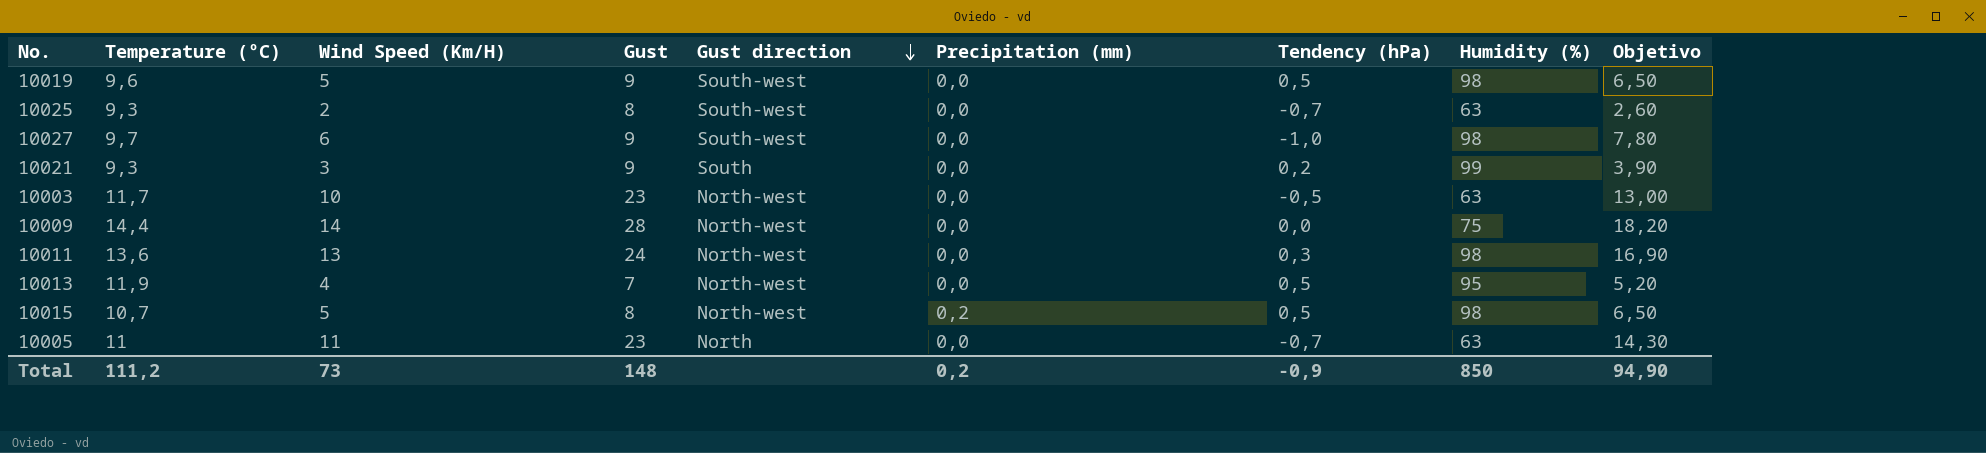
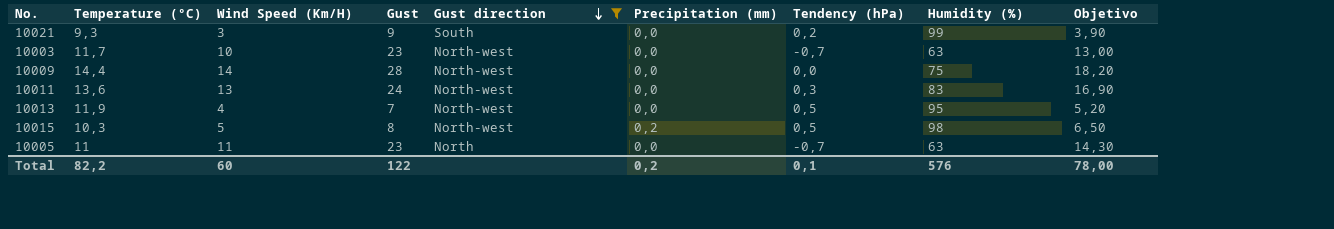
filter: none -> Gust direction != South-west
10003 | Tendency (hPa): -0,5 -> -0,7
10011 | Humidity (%): 98 -> 83
10015 | Temperature (ºC): 10,7 -> 10,3
Total | Temperature (ºC): 111,2 -> 82,2
Total | Wind Speed (Km/H): 73 -> 60
Total | Gust: 148 -> 122
Total | Tendency (hPa): -0,9 -> 0,1
Total | Humidity (%): 850 -> 576
Total | Objetivo: 94,90 -> 78,00

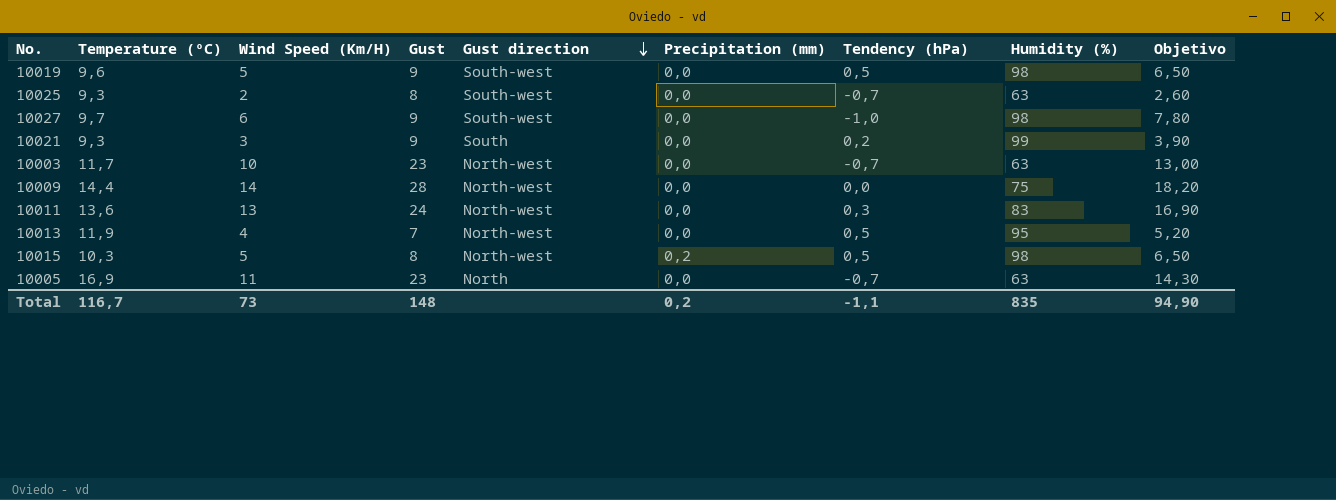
filter: Gust direction != South-west -> none
10005 | Temperature (ºC): 11 -> 16,9
Total | Temperature (ºC): 82,2 -> 116,7
Total | Wind Speed (Km/H): 60 -> 73
Total | Gust: 122 -> 148
Total | Tendency (hPa): 0,1 -> -1,1
Total | Humidity (%): 576 -> 835
Total | Objetivo: 78,00 -> 94,90

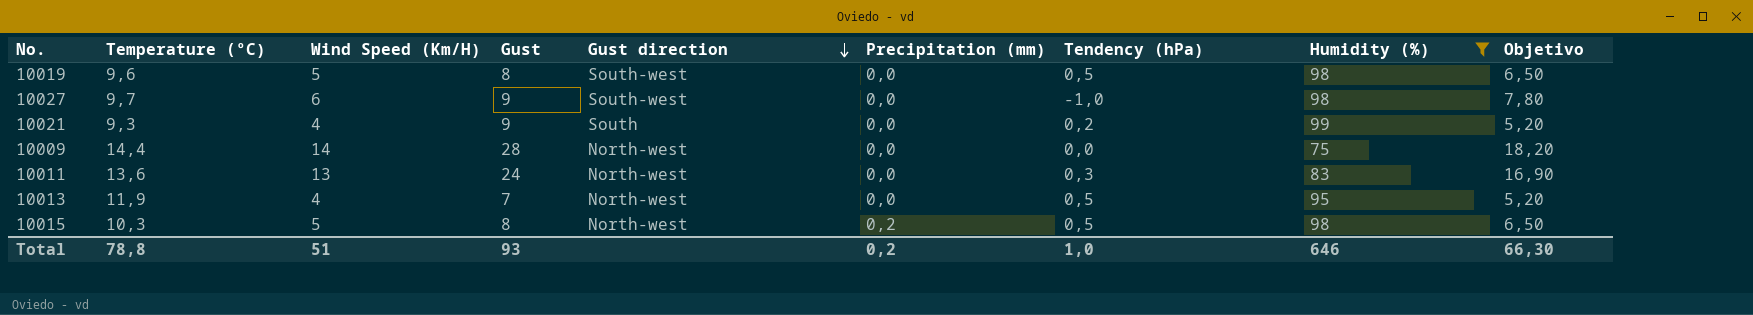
filter: none -> Humidity (%) != 63
10019 | Gust: 9 -> 8
10021 | Wind Speed (Km/H): 3 -> 4
10021 | Objetivo: 3,90 -> 5,20
Total | Temperature (ºC): 116,7 -> 78,8
Total | Wind Speed (Km/H): 73 -> 51
Total | Gust: 148 -> 93
Total | Tendency (hPa): -1,1 -> 1,0
Total | Humidity (%): 835 -> 646
Total | Objetivo: 94,90 -> 66,30

